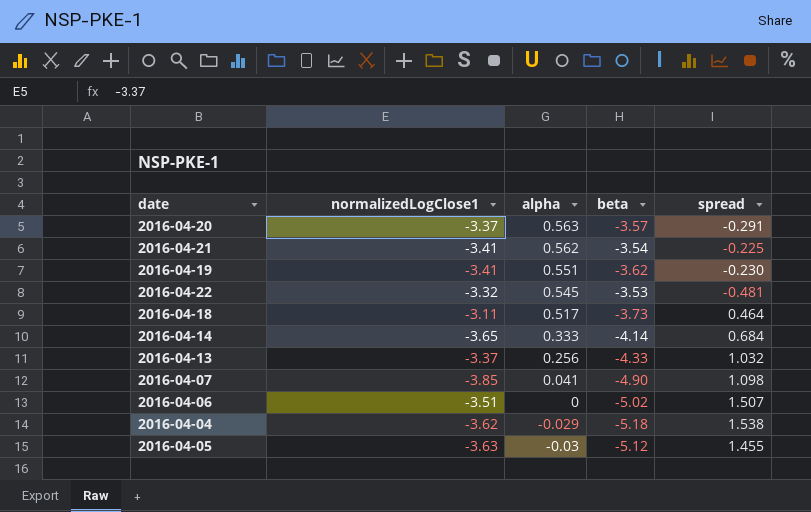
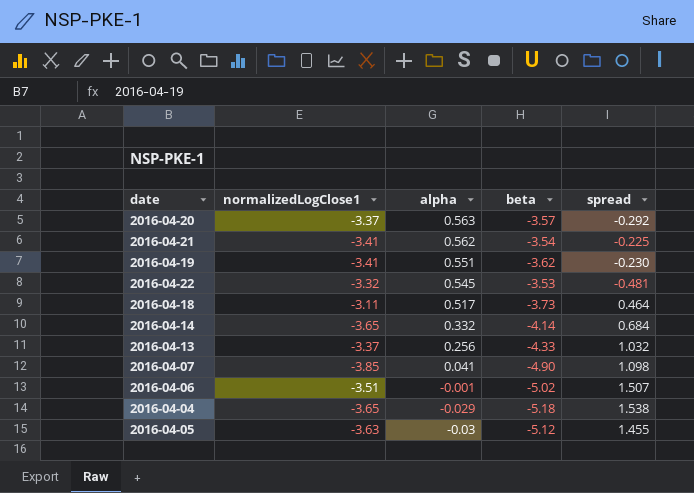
2016-04-20 | spread: -0.291 -> -0.292
2016-04-14 | alpha: 0.333 -> 0.332
2016-04-06 | alpha: 0 -> -0.001
2016-04-04 | normalizedLogClose1: -3.62 -> -3.65

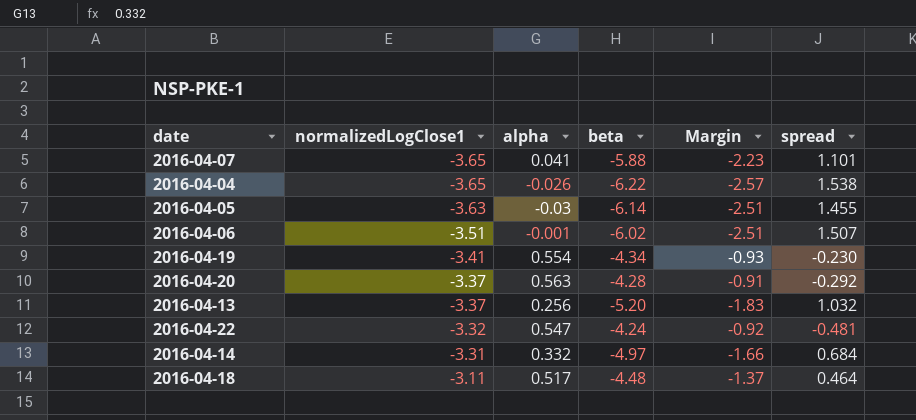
row order: alpha descending -> normalizedLogClose1 ascending
column Margin | formula: none -> [beta] - [normalizedLogClose1]
row 2016-04-21: -3.41 | 0.562 | -3.54 | -0.225 -> none
2016-04-07 | normalizedLogClose1: -3.85 -> -3.65
2016-04-07 | beta: -4.90 -> -5.88
2016-04-07 | spread: 1.098 -> 1.101
2016-04-04 | alpha: -0.029 -> -0.026
2016-04-04 | beta: -5.18 -> -6.22
2016-04-05 | beta: -5.12 -> -6.14
2016-04-06 | beta: -5.02 -> -6.02
2016-04-19 | alpha: 0.551 -> 0.554
2016-04-19 | beta: -3.62 -> -4.34
2016-04-20 | beta: -3.57 -> -4.28
2016-04-13 | beta: -4.33 -> -5.20
2016-04-22 | alpha: 0.545 -> 0.547
2016-04-22 | beta: -3.53 -> -4.24
2016-04-14 | normalizedLogClose1: -3.65 -> -3.31
2016-04-14 | beta: -4.14 -> -4.97
2016-04-18 | beta: -3.73 -> -4.48

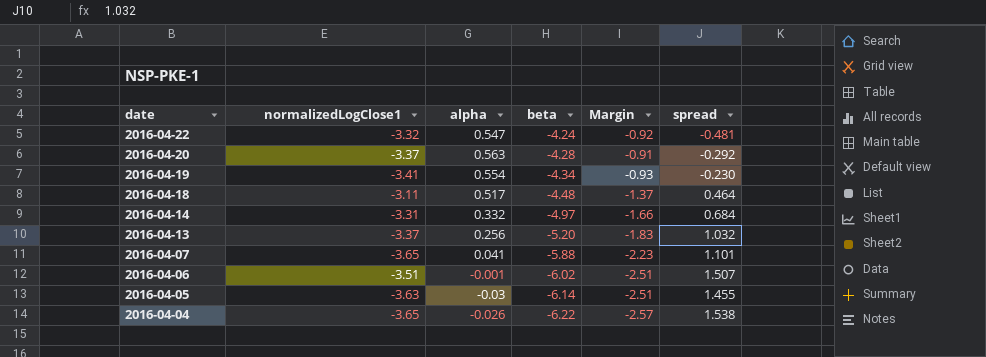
row order: normalizedLogClose1 ascending -> date descending

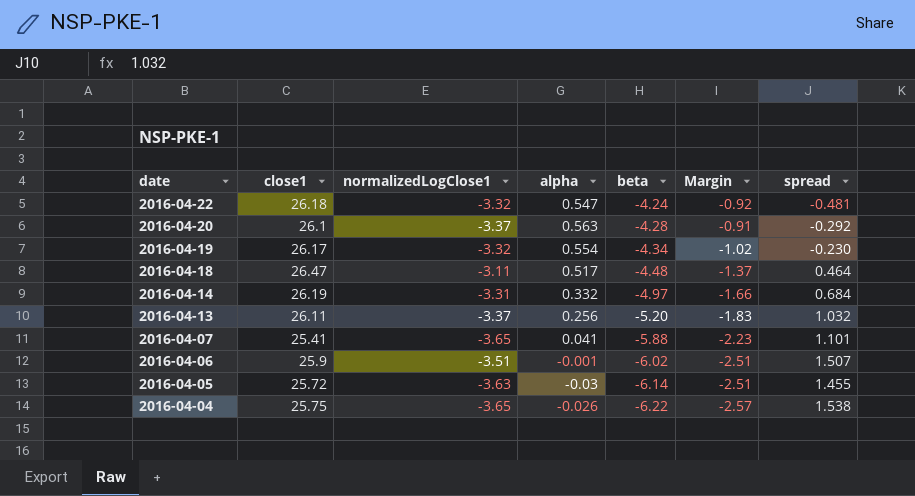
column close1 | position: none -> 2
2016-04-19 | normalizedLogClose1: -3.41 -> -3.32
2016-04-19 | Margin: -0.93 -> -1.02

